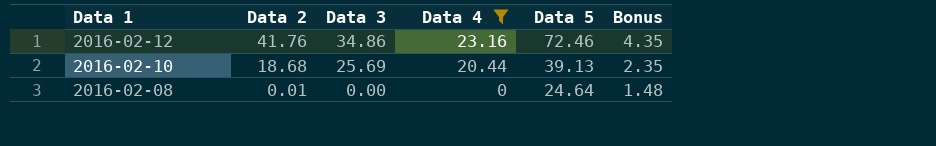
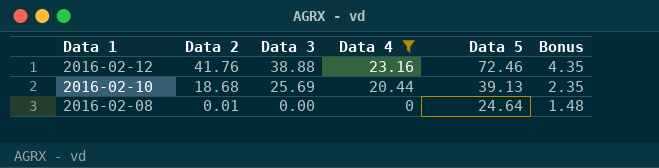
2016-02-12 | Data 3: 34.86 -> 38.88

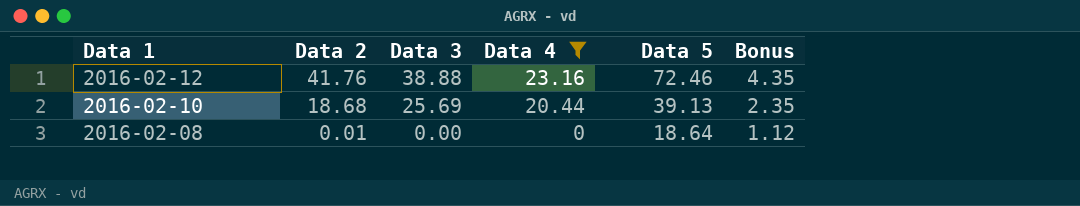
2016-02-08 | Data 5: 24.64 -> 18.64
2016-02-08 | Bonus: 1.48 -> 1.12

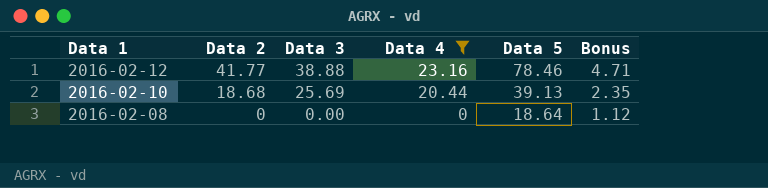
2016-02-12 | Data 2: 41.76 -> 41.77
2016-02-12 | Data 5: 72.46 -> 78.46
2016-02-12 | Bonus: 4.35 -> 4.71
2016-02-08 | Data 2: 0.01 -> 0

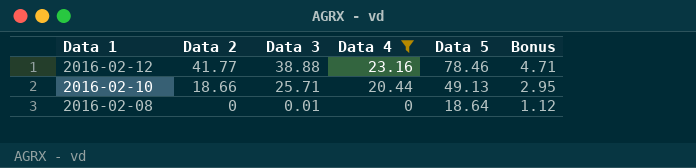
2016-02-10 | Data 2: 18.68 -> 18.66
2016-02-10 | Data 3: 25.69 -> 25.71
2016-02-10 | Data 5: 39.13 -> 49.13
2016-02-10 | Bonus: 2.35 -> 2.95
2016-02-08 | Data 3: 0.00 -> 0.01

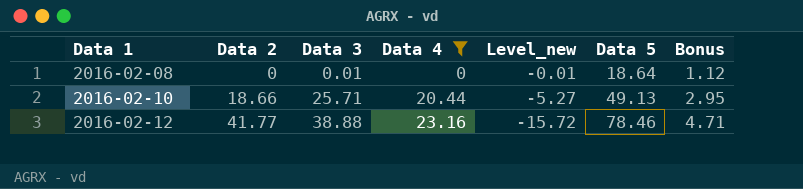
row order: Data 1 descending -> Data 1 ascending
column Level_new | formula: none -> [Data 4] - [Data 3]

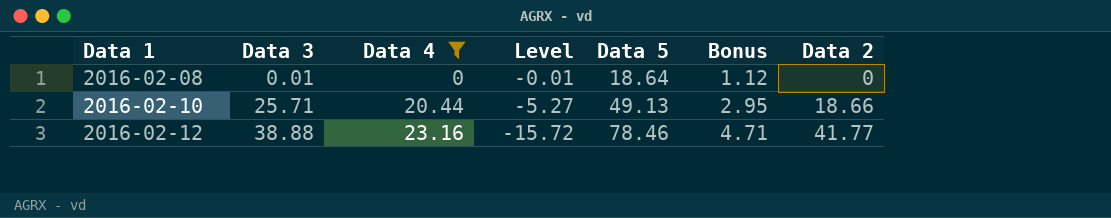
column name: Level_new -> Level
column Data 2 | position: 2 -> 7

